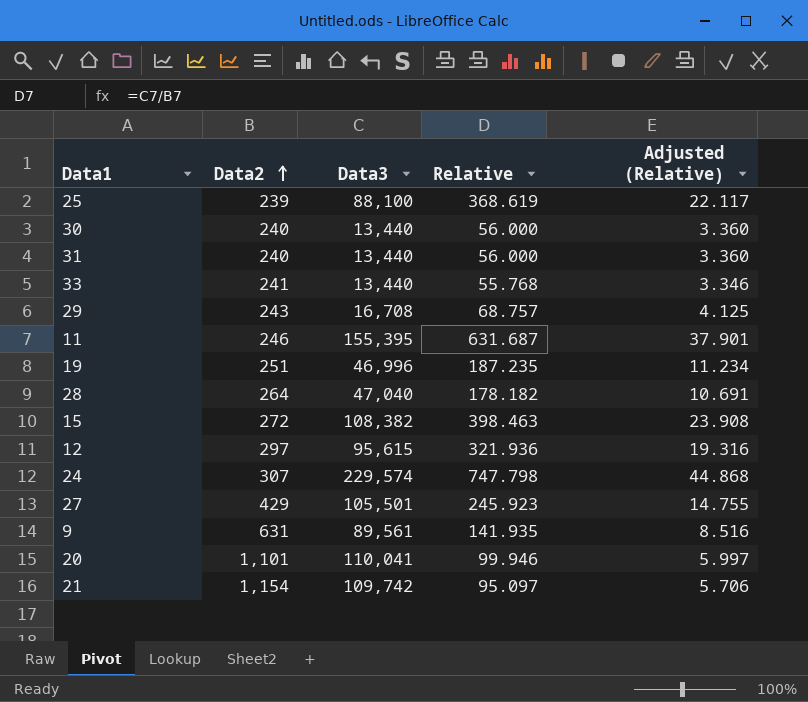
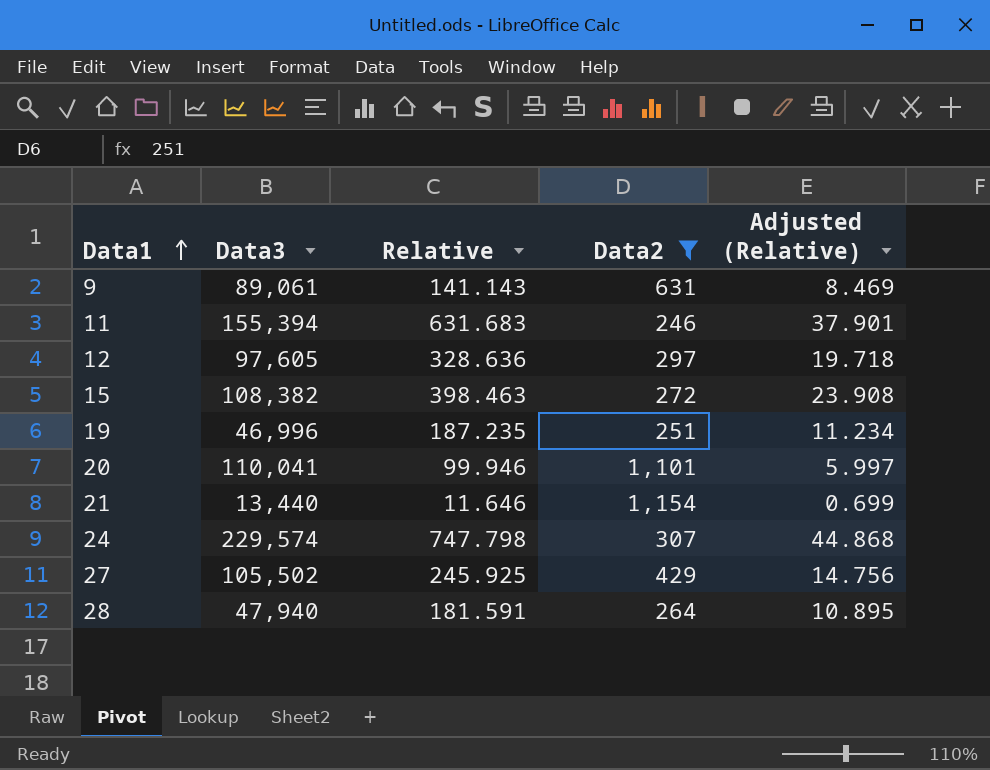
filter: none -> Data2 >= 246
row order: Data2 ascending -> Data1 ascending
column Data2 | position: 2 -> 4
9 | Data3: 89,561 -> 89,061
9 | Relative: 141.935 -> 141.143
9 | Adjusted (Relative): 8.516 -> 8.469
11 | Data3: 155,395 -> 155,394
11 | Relative: 631.687 -> 631.683
12 | Data3: 95,615 -> 97,605
12 | Relative: 321.936 -> 328.636
12 | Adjusted (Relative): 19.316 -> 19.718
21 | Data3: 109,742 -> 13,440
21 | Relative: 95.097 -> 11.646
21 | Adjusted (Relative): 5.706 -> 0.699
27 | Data3: 105,501 -> 105,502
27 | Relative: 245.923 -> 245.925
27 | Adjusted (Relative): 14.755 -> 14.756
28 | Data3: 47,040 -> 47,940
28 | Relative: 178.182 -> 181.591
28 | Adjusted (Relative): 10.691 -> 10.895

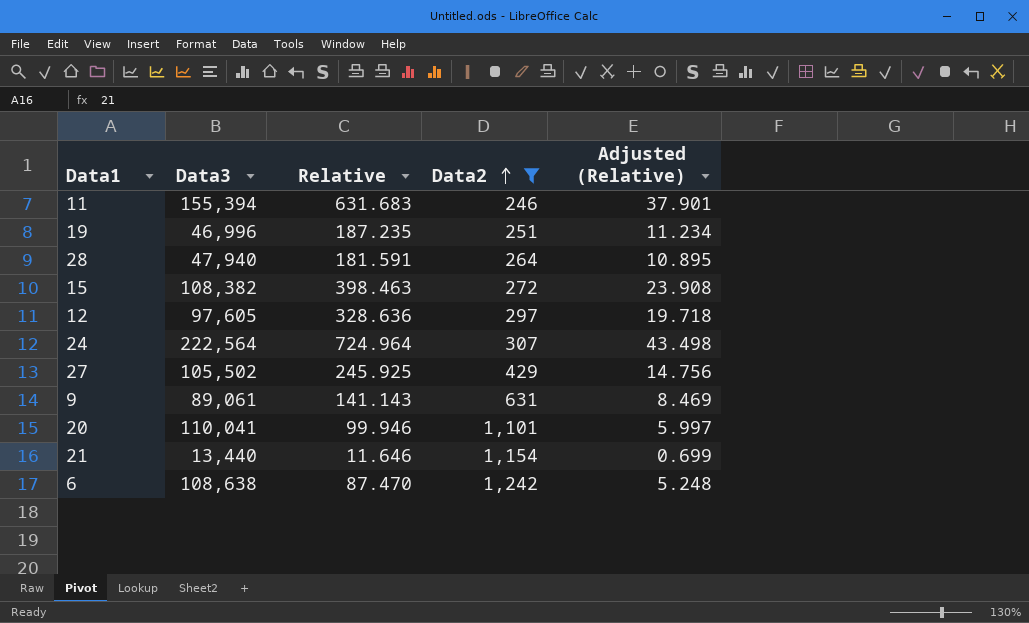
row order: Data1 ascending -> Data2 ascending
24 | Data3: 229,574 -> 222,564
24 | Relative: 747.798 -> 724.964
24 | Adjusted (Relative): 44.868 -> 43.498
row 6: none -> 108,638 | 87.470 | 1,242 | 5.248

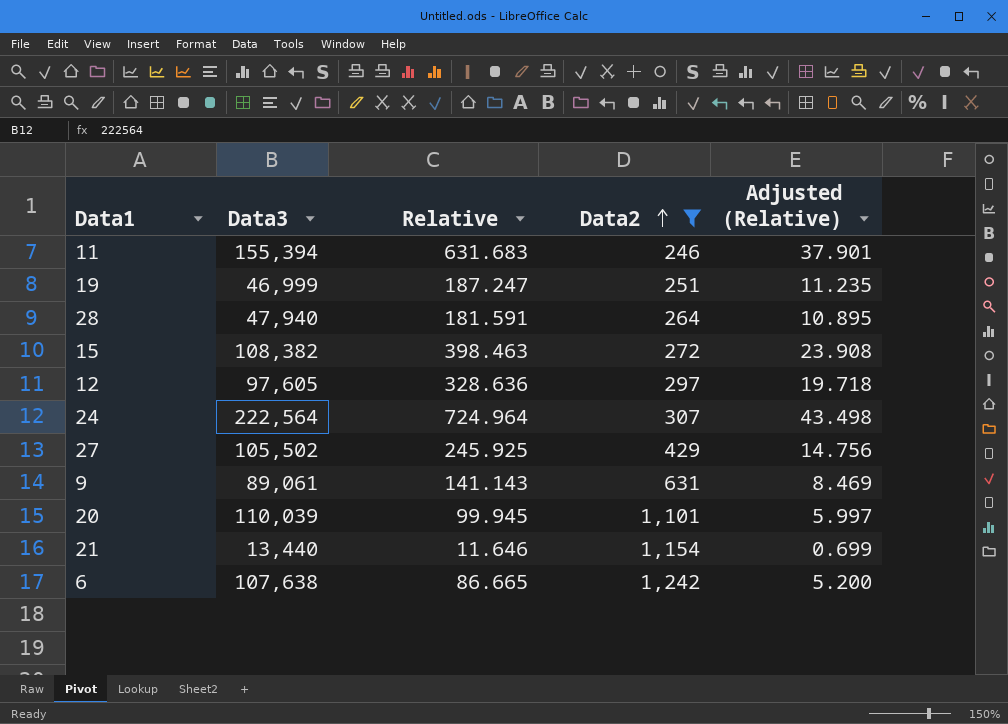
19 | Data3: 46,996 -> 46,999
19 | Relative: 187.235 -> 187.247
19 | Adjusted (Relative): 11.234 -> 11.235
20 | Data3: 110,041 -> 110,039
20 | Relative: 99.946 -> 99.945
6 | Data3: 108,638 -> 107,638
6 | Relative: 87.470 -> 86.665
6 | Adjusted (Relative): 5.248 -> 5.200

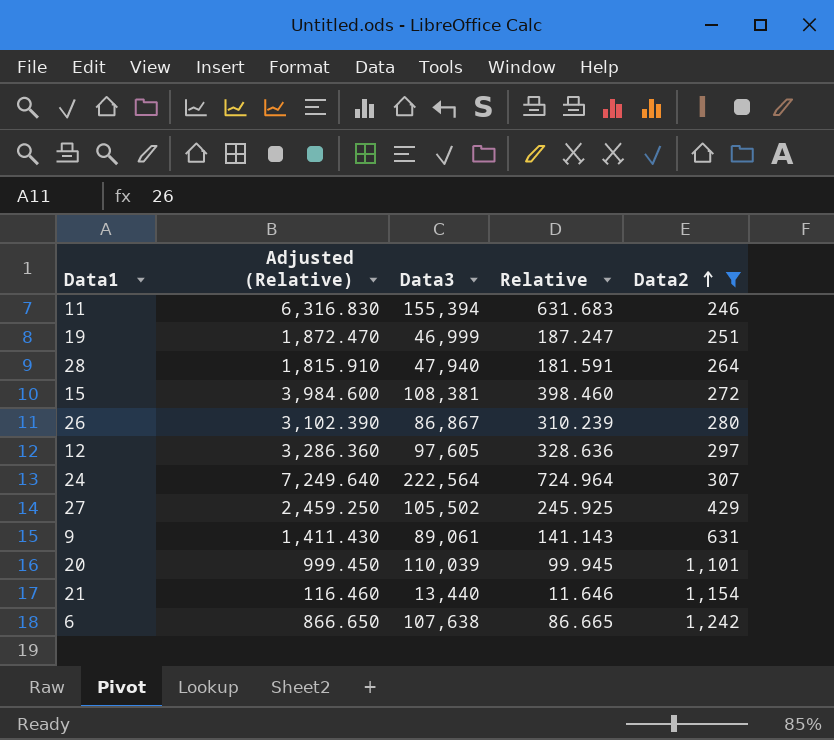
column Adjusted (Relative) | formula: [Relative] * 0.06 -> [Relative] * 10
column Adjusted (Relative) | position: 5 -> 2
15 | Data3: 108,382 -> 108,381
15 | Relative: 398.463 -> 398.460
row 26: none -> 3,102.390 | 86,867 | 310.239 | 280

